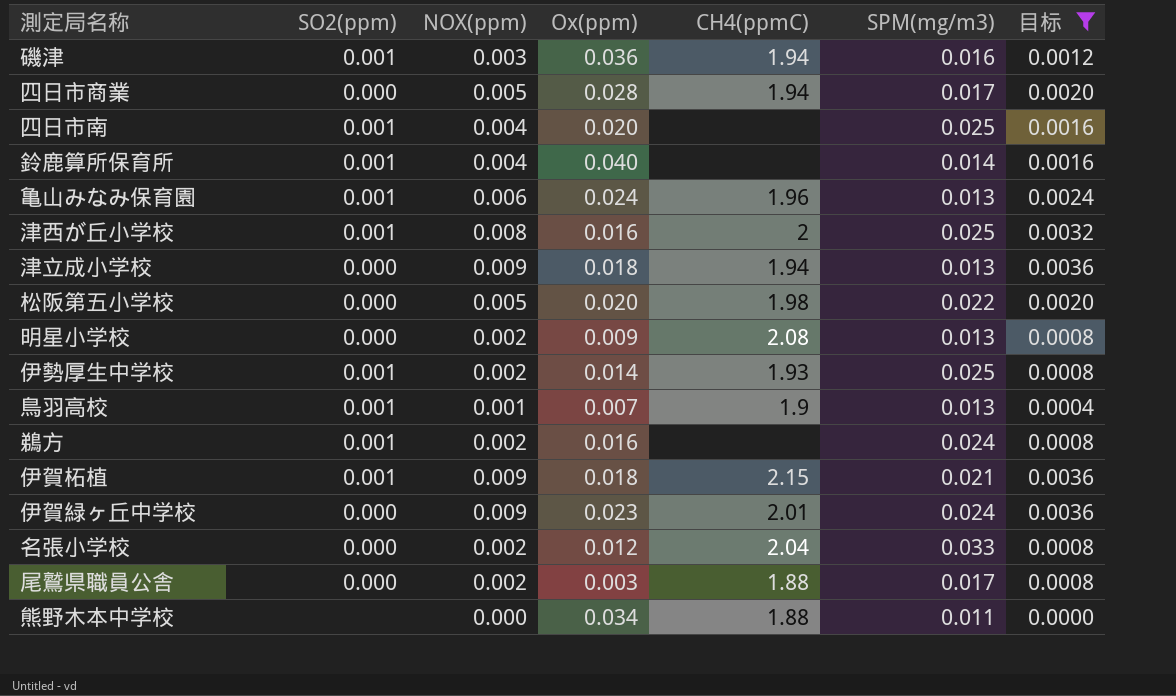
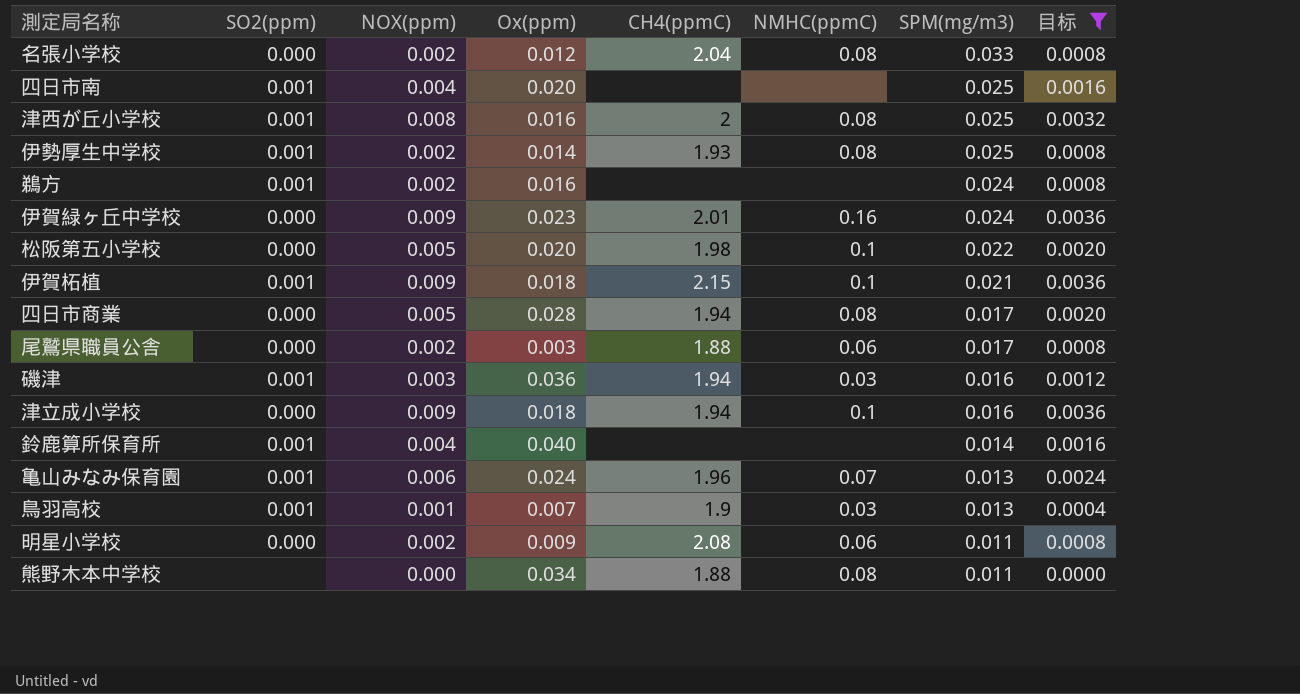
row order: none -> SPM(mg/m3) descending
column NMHC(ppmC) | position: none -> 6
津立成小学校 | SPM(mg/m3): 0.013 -> 0.016
明星小学校 | SPM(mg/m3): 0.013 -> 0.011

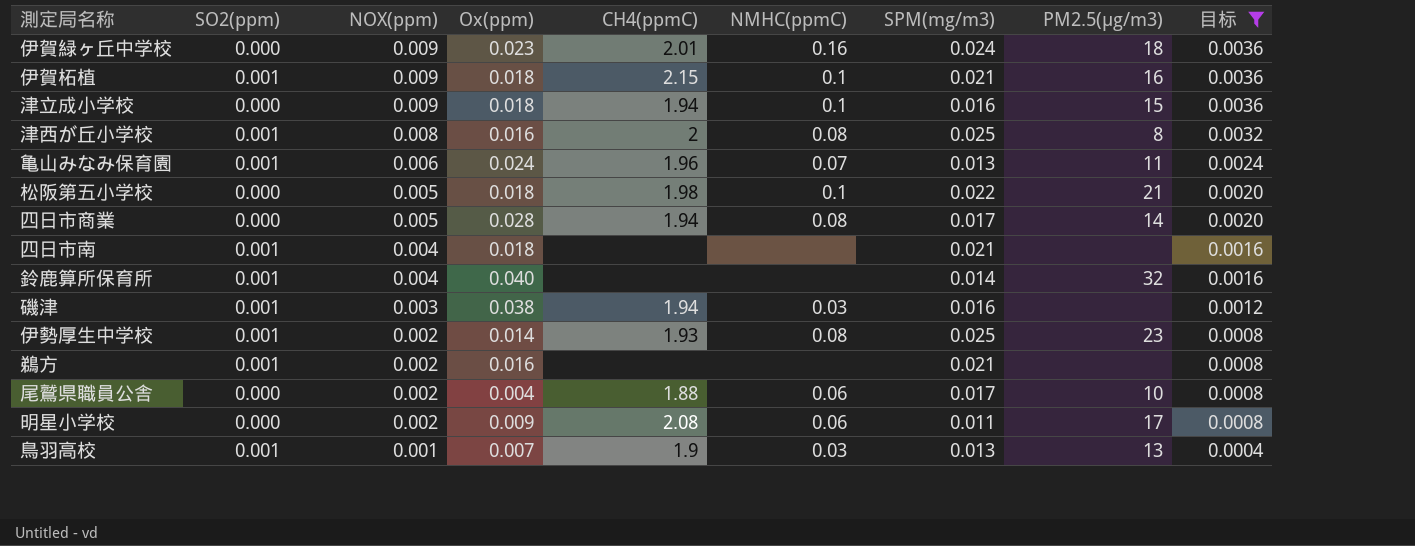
row order: SPM(mg/m3) descending -> NOX(ppm) descending
column PM2.5(μg/m3) | position: none -> 8
row 名張小学校: 0.000 | 0.002 | 0.012 | 2.04 | 0.08 | 0.033 | 0.0008 -> none
row 熊野木本中学校: none | 0.000 | 0.034 | 1.88 | 0.08 | 0.011 | 0.0000 -> none
松阪第五小学校 | Ox(ppm): 0.020 -> 0.018
四日市南 | Ox(ppm): 0.020 -> 0.018
四日市南 | SPM(mg/m3): 0.025 -> 0.021
磯津 | Ox(ppm): 0.036 -> 0.038
鵜方 | SPM(mg/m3): 0.024 -> 0.021
尾鷲県職員公舎 | Ox(ppm): 0.003 -> 0.004

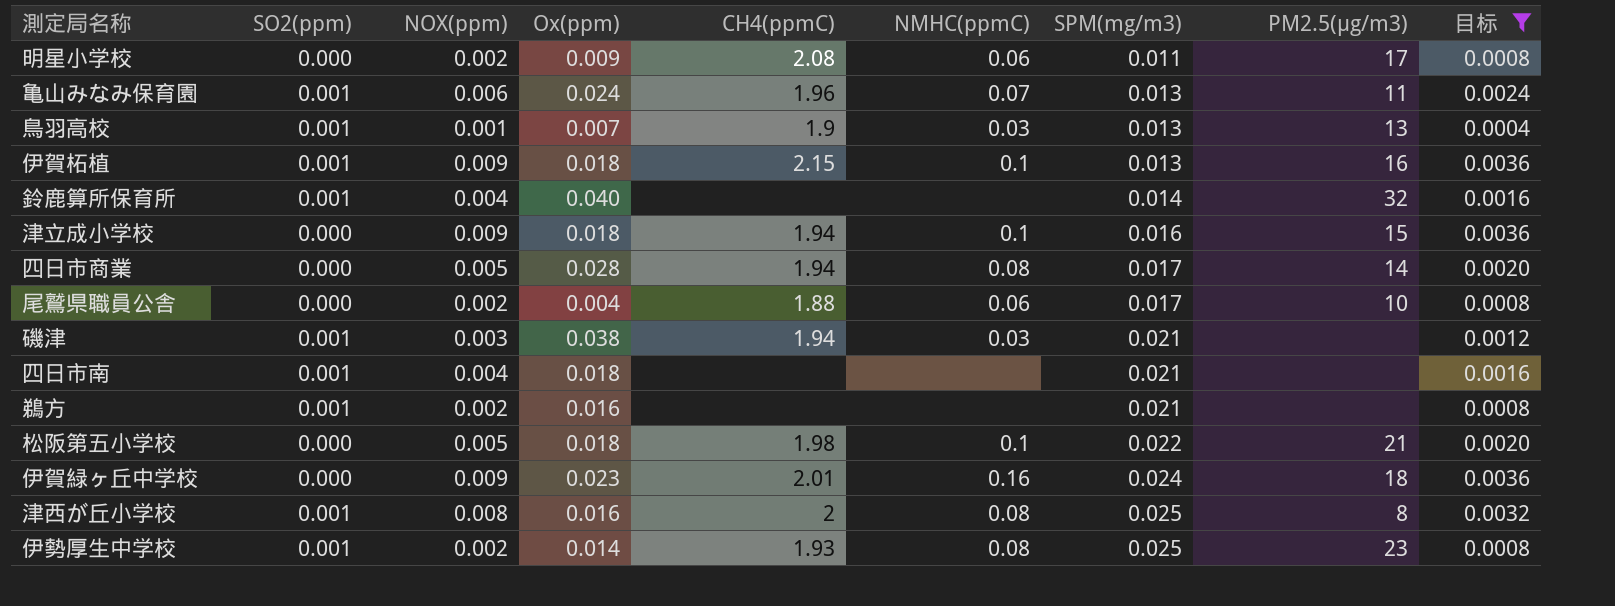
row order: NOX(ppm) descending -> SPM(mg/m3) ascending
伊賀柘植 | SPM(mg/m3): 0.021 -> 0.013
磯津 | SPM(mg/m3): 0.016 -> 0.021

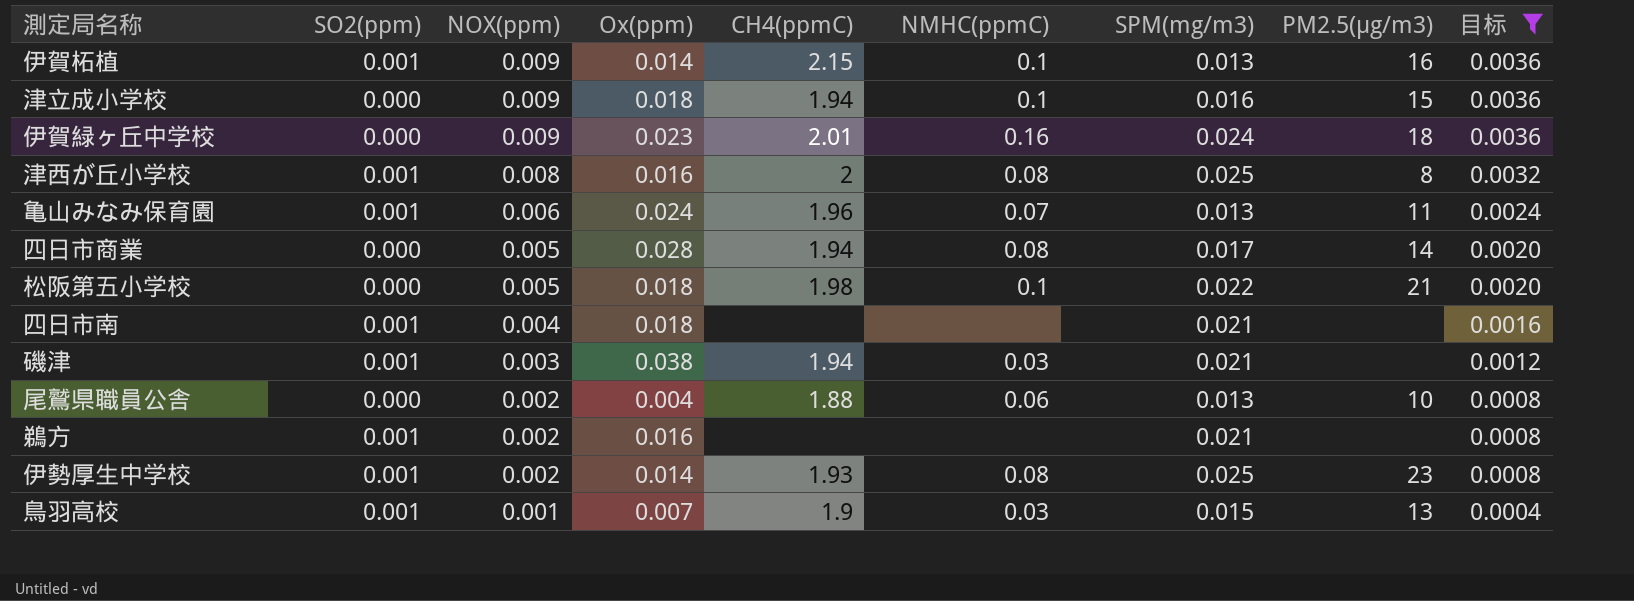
row order: SPM(mg/m3) ascending -> NOX(ppm) descending
row 明星小学校: 0.000 | 0.002 | 0.009 | 2.08 | 0.06 | 0.011 | 17 | 0.0008 -> none
row 鈴鹿算所保育所: 0.001 | 0.004 | 0.040 | none | none | 0.014 | 32 | 0.0016 -> none
伊賀柘植 | Ox(ppm): 0.018 -> 0.014
尾鷲県職員公舎 | SPM(mg/m3): 0.017 -> 0.013
鳥羽高校 | SPM(mg/m3): 0.013 -> 0.015

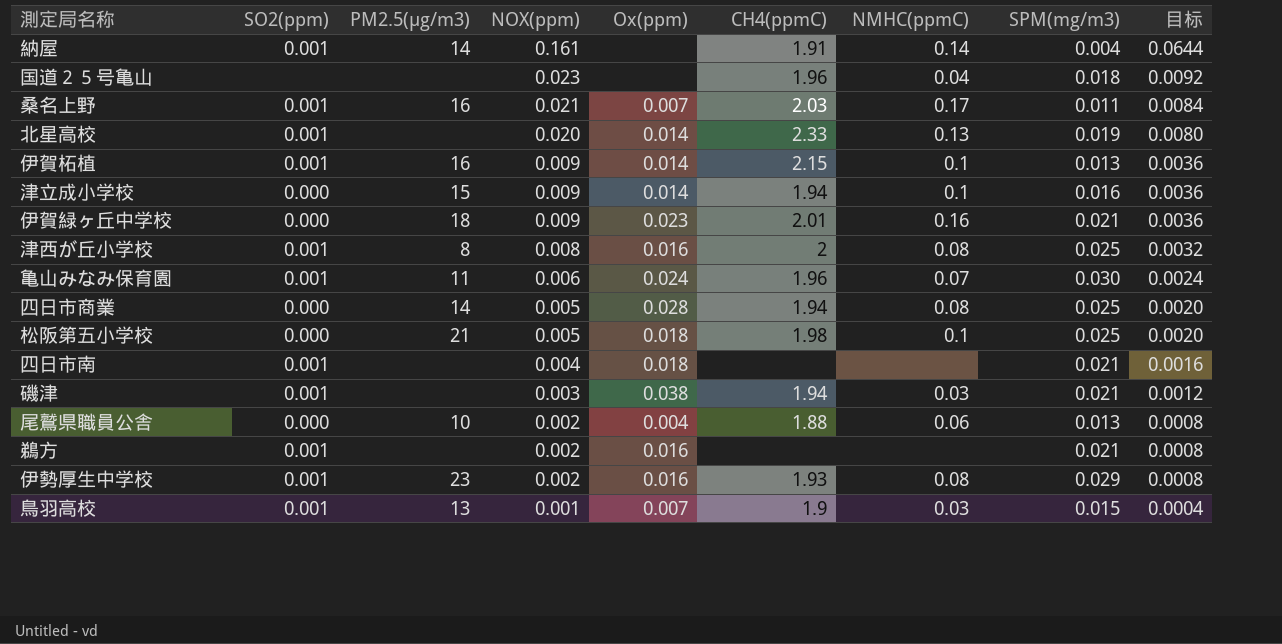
filter: 目标 <= 0.0036 -> none
column PM2.5(μg/m3) | position: 8 -> 3
津立成小学校 | Ox(ppm): 0.018 -> 0.014
伊賀緑ヶ丘中学校 | SPM(mg/m3): 0.024 -> 0.021
亀山みなみ保育園 | SPM(mg/m3): 0.013 -> 0.030
四日市商業 | SPM(mg/m3): 0.017 -> 0.025
松阪第五小学校 | SPM(mg/m3): 0.022 -> 0.025
伊勢厚生中学校 | Ox(ppm): 0.014 -> 0.016
伊勢厚生中学校 | SPM(mg/m3): 0.025 -> 0.029

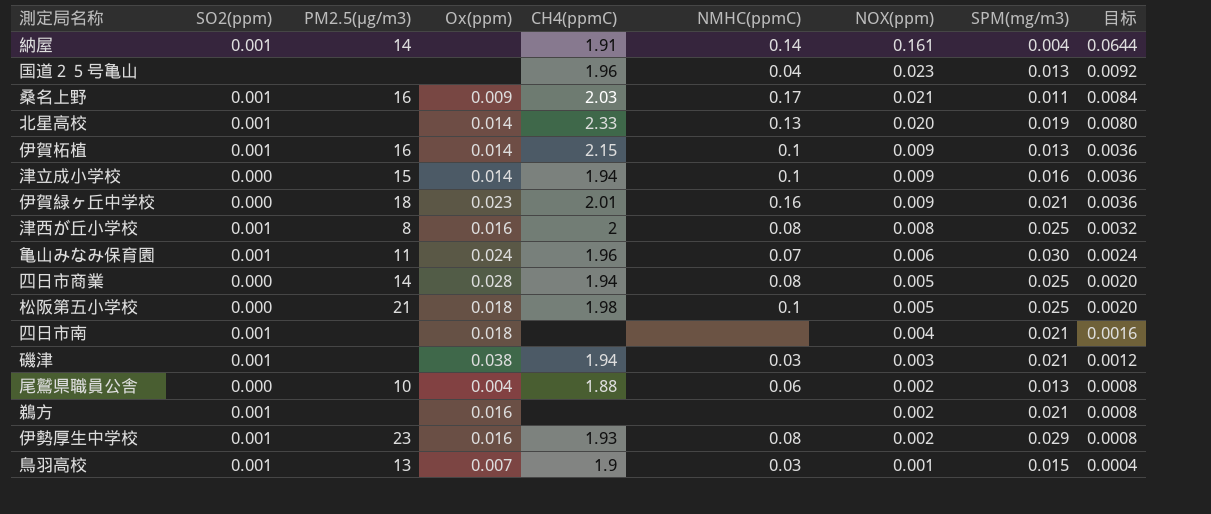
column NOX(ppm) | position: 4 -> 7
国道２５号亀山 | SPM(mg/m3): 0.018 -> 0.013
桑名上野 | Ox(ppm): 0.007 -> 0.009

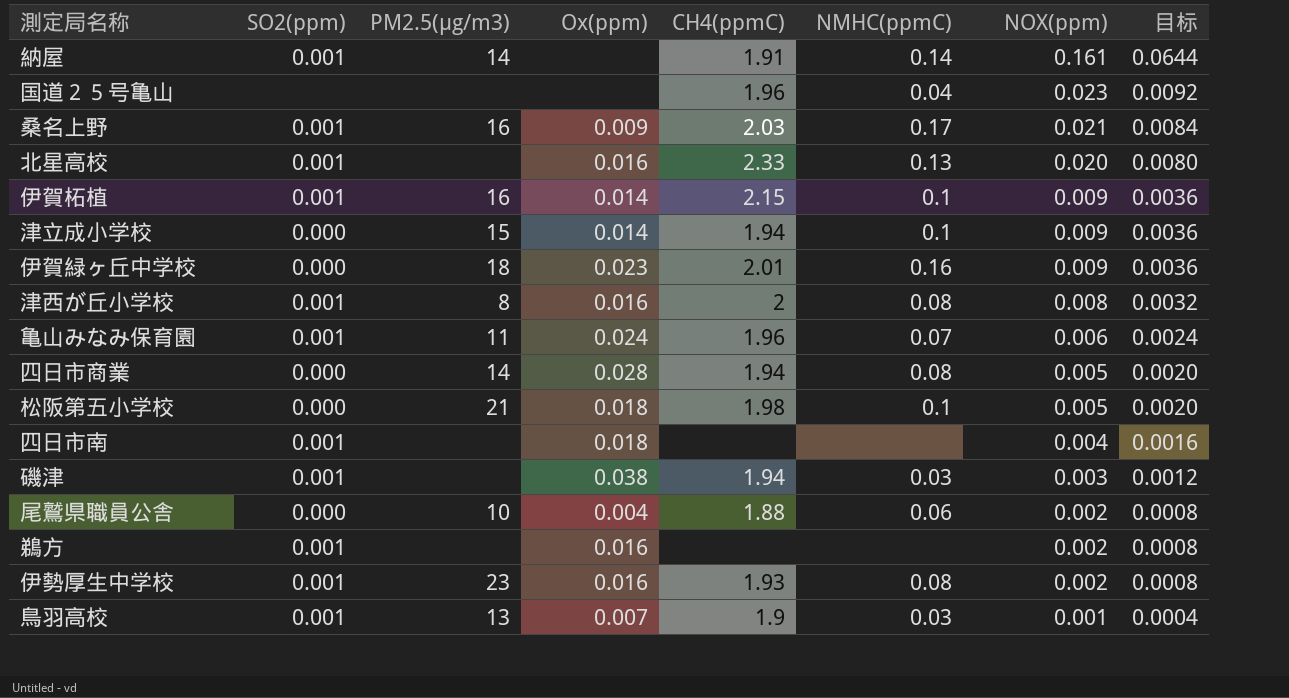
column SPM(mg/m3) | position: 8 -> none
北星高校 | Ox(ppm): 0.014 -> 0.016

